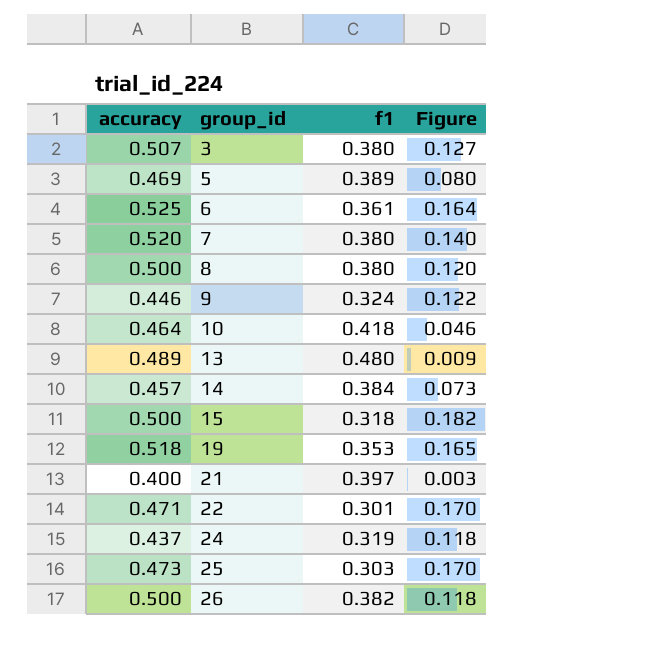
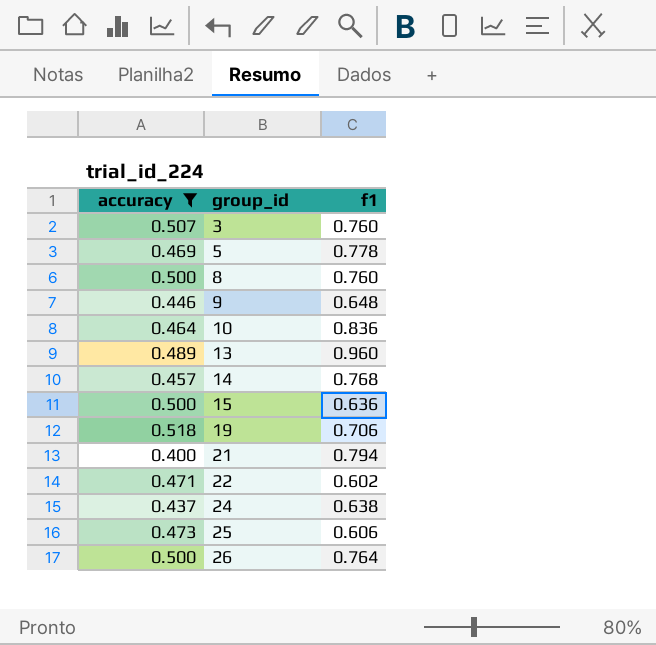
filter: none -> accuracy <= 0.518
column Figure | formula: [accuracy] - [f1] -> none
3 | f1: 0.380 -> 0.760
5 | f1: 0.389 -> 0.778
8 | f1: 0.380 -> 0.760
9 | f1: 0.324 -> 0.648
10 | f1: 0.418 -> 0.836
13 | f1: 0.480 -> 0.960
14 | f1: 0.384 -> 0.768
15 | f1: 0.318 -> 0.636
19 | f1: 0.353 -> 0.706
21 | f1: 0.397 -> 0.794
22 | f1: 0.301 -> 0.602
24 | f1: 0.319 -> 0.638
25 | f1: 0.303 -> 0.606
26 | f1: 0.382 -> 0.764

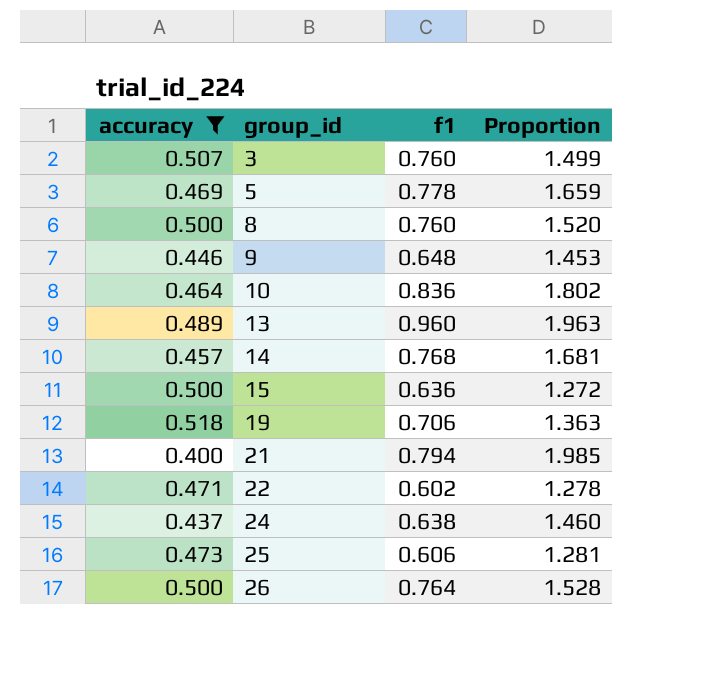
column Proportion | formula: none -> [f1] / [accuracy]

